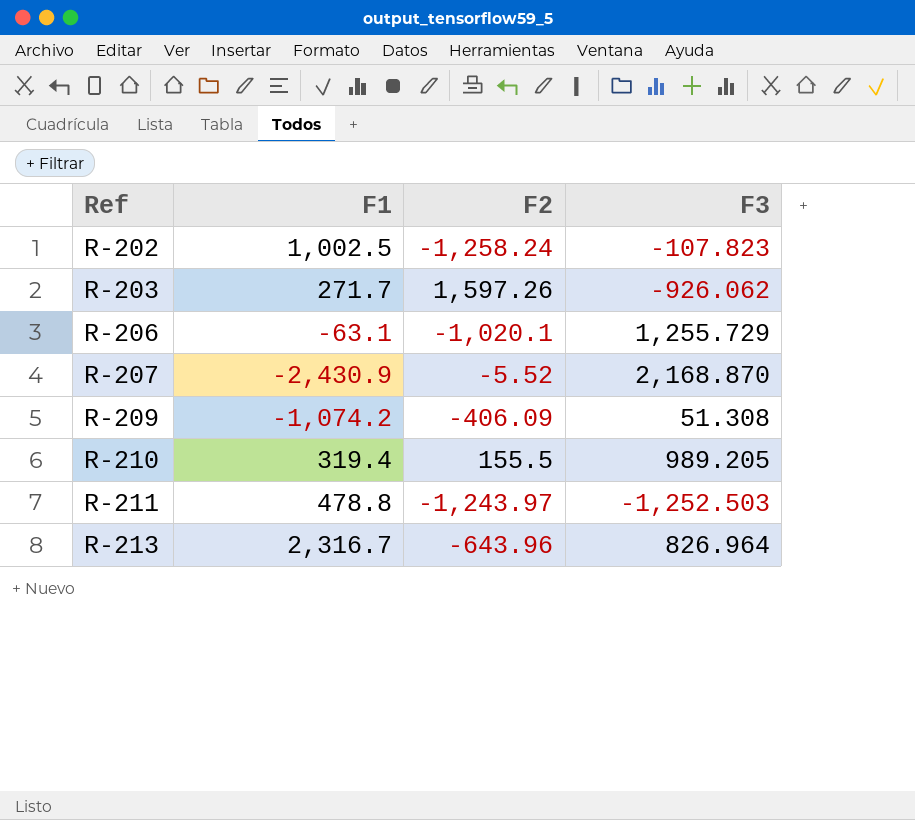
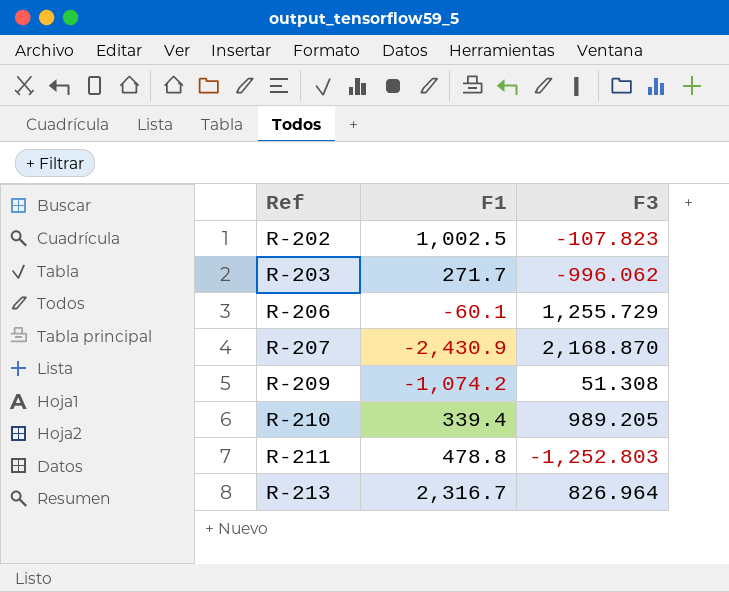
column F2 | position: 3 -> none
R-203 | F3: -926.062 -> -996.062
R-206 | F1: -63.1 -> -60.1
R-210 | F1: 319.4 -> 339.4
R-211 | F3: -1,252.503 -> -1,252.803

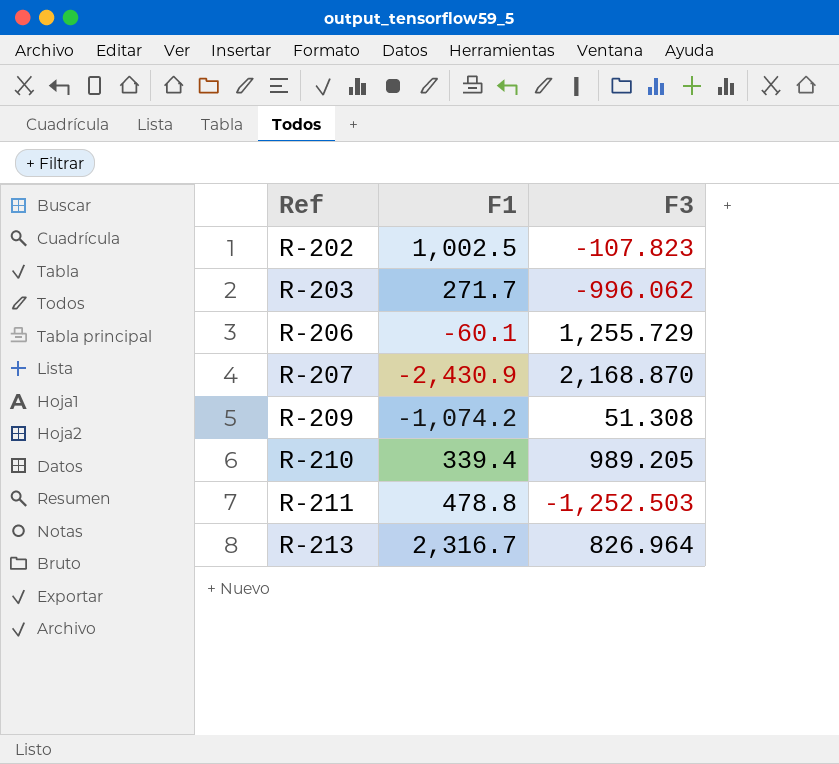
R-211 | F3: -1,252.803 -> -1,252.503

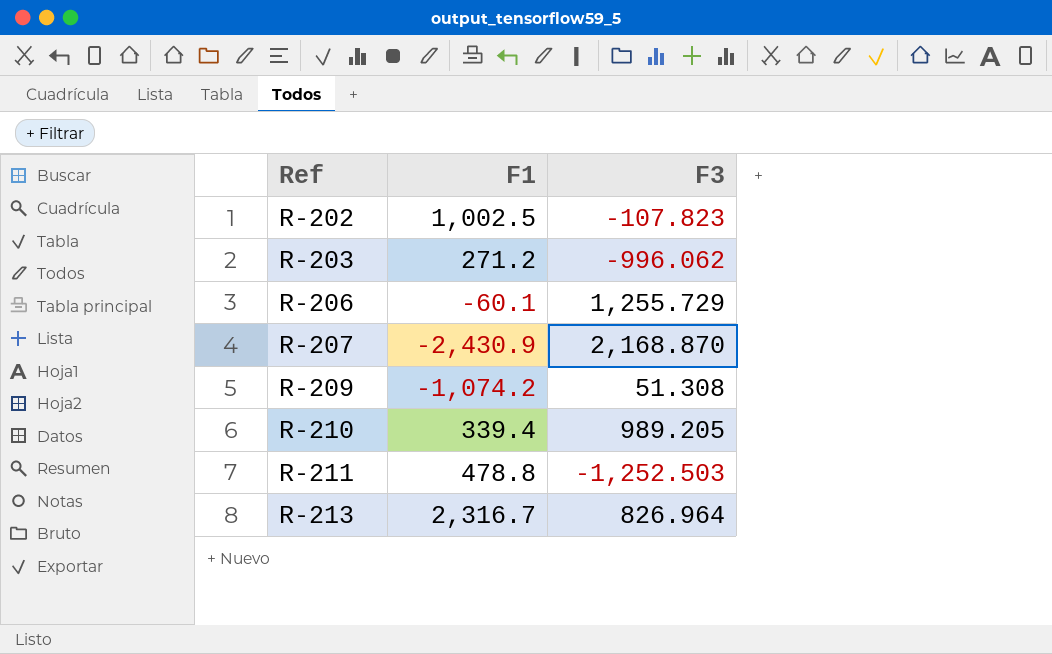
R-203 | F1: 271.7 -> 271.2

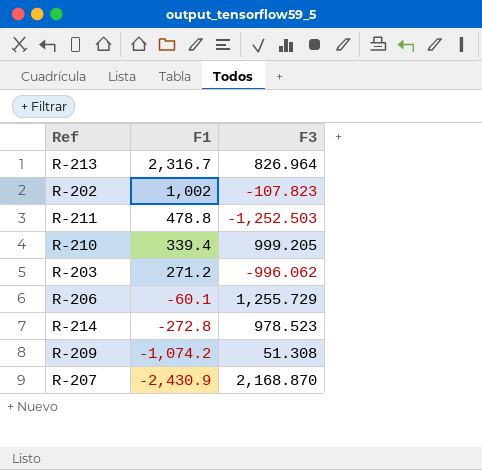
row order: Ref ascending -> F1 descending
R-202 | F1: 1,002.5 -> 1,002
R-210 | F3: 989.205 -> 999.205
row R-214: none -> -272.8 | 978.523

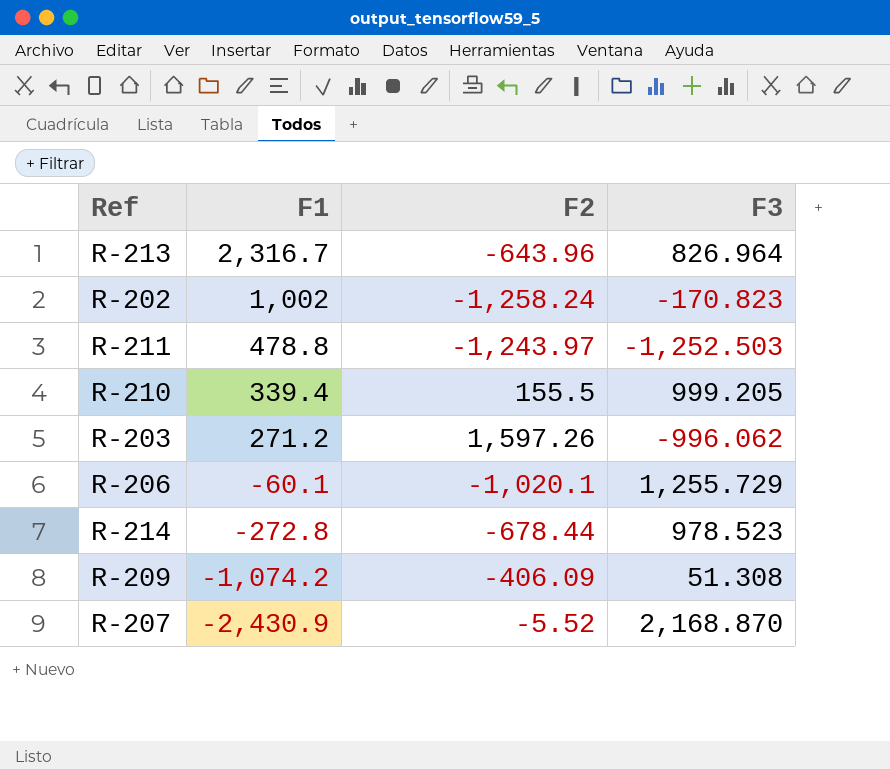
column F2 | position: none -> 3
R-202 | F3: -107.823 -> -170.823

